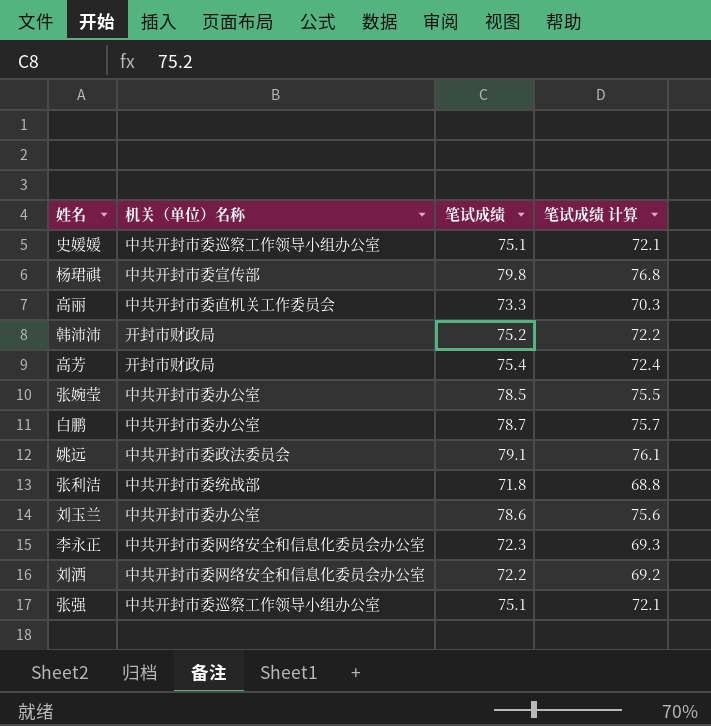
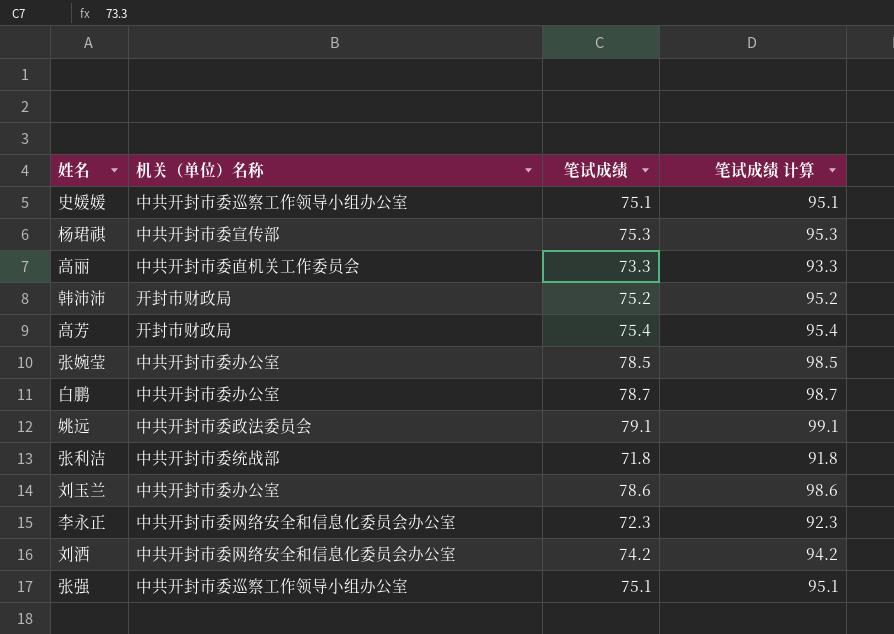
column 笔试成绩 计算 | formula: [笔试成绩] - 3 -> [笔试成绩] + 20
杨珺祺 | 笔试成绩: 79.8 -> 75.3
刘洒 | 笔试成绩: 72.2 -> 74.2

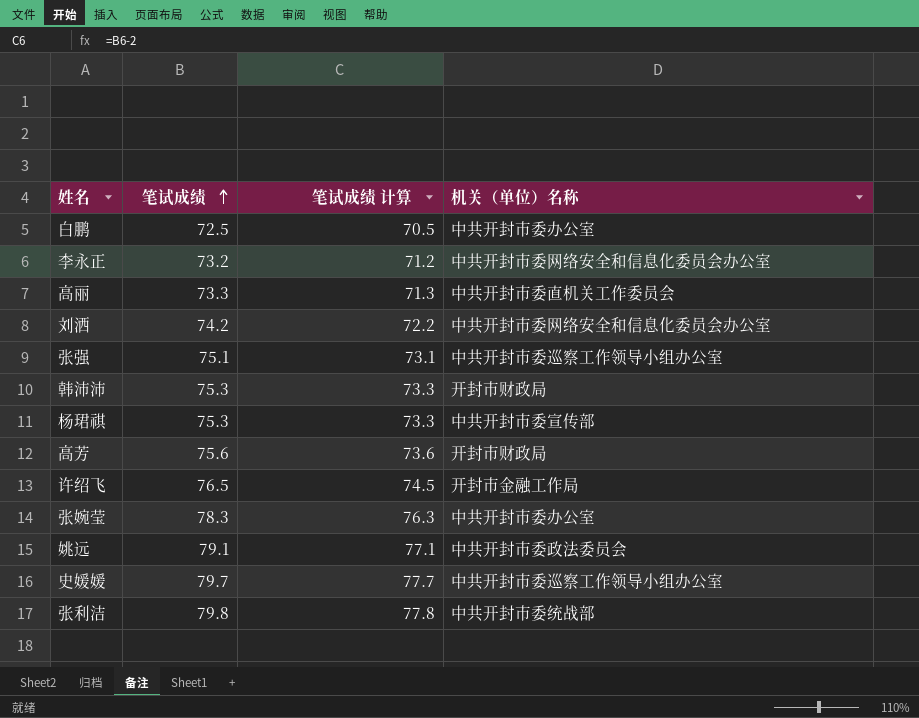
row order: none -> 笔试成绩 ascending
column 笔试成绩 计算 | formula: [笔试成绩] + 20 -> [笔试成绩] - 2
column 机关（单位）名称 | position: 2 -> 4
row 刘玉兰: 中共开封市委办公室 | 78.6 | 98.6 -> none
白鹏 | 笔试成绩: 78.7 -> 72.5
李永正 | 笔试成绩: 72.3 -> 73.2
韩沛沛 | 笔试成绩: 75.2 -> 75.3
高芳 | 笔试成绩: 75.4 -> 75.6
row 许绍飞: none -> 76.5 | 74.5 | 开封市金融工作局
张婉莹 | 笔试成绩: 78.5 -> 78.3
史媛媛 | 笔试成绩: 75.1 -> 79.7
张利洁 | 笔试成绩: 71.8 -> 79.8

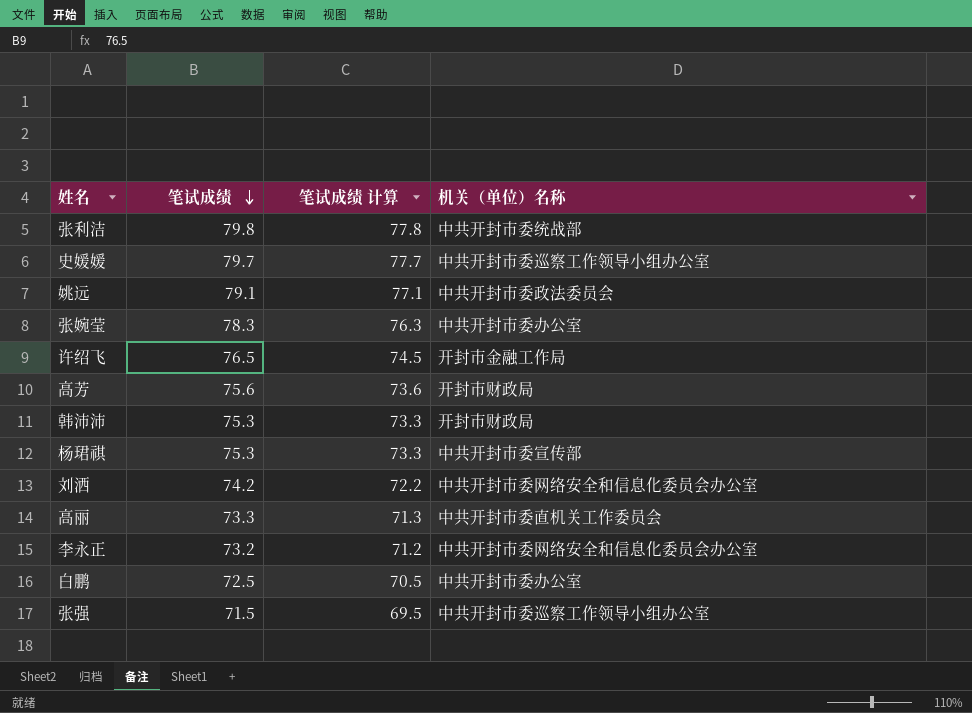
row order: 笔试成绩 ascending -> 笔试成绩 descending
张强 | 笔试成绩: 75.1 -> 71.5
张强 | 笔试成绩 计算: 73.1 -> 69.5

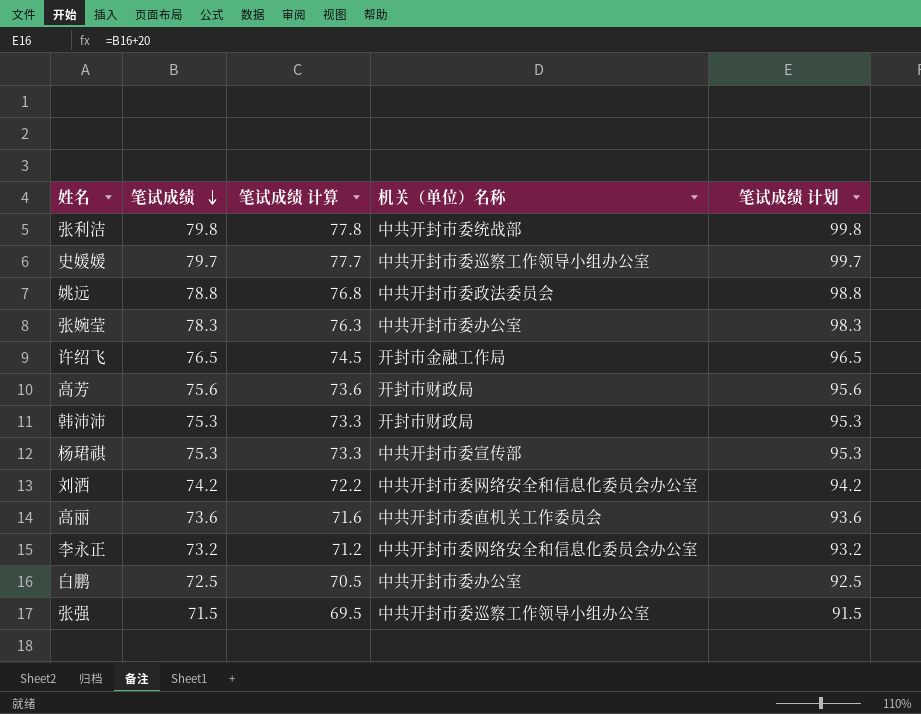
column 笔试成绩 计划 | formula: none -> [笔试成绩] + 20
姚远 | 笔试成绩: 79.1 -> 78.8
姚远 | 笔试成绩 计算: 77.1 -> 76.8
高丽 | 笔试成绩: 73.3 -> 73.6
高丽 | 笔试成绩 计算: 71.3 -> 71.6

